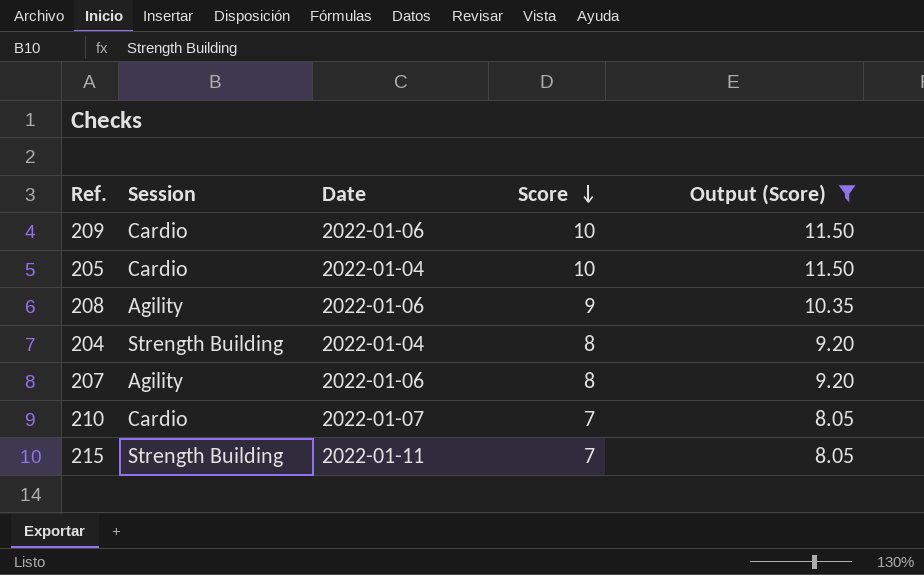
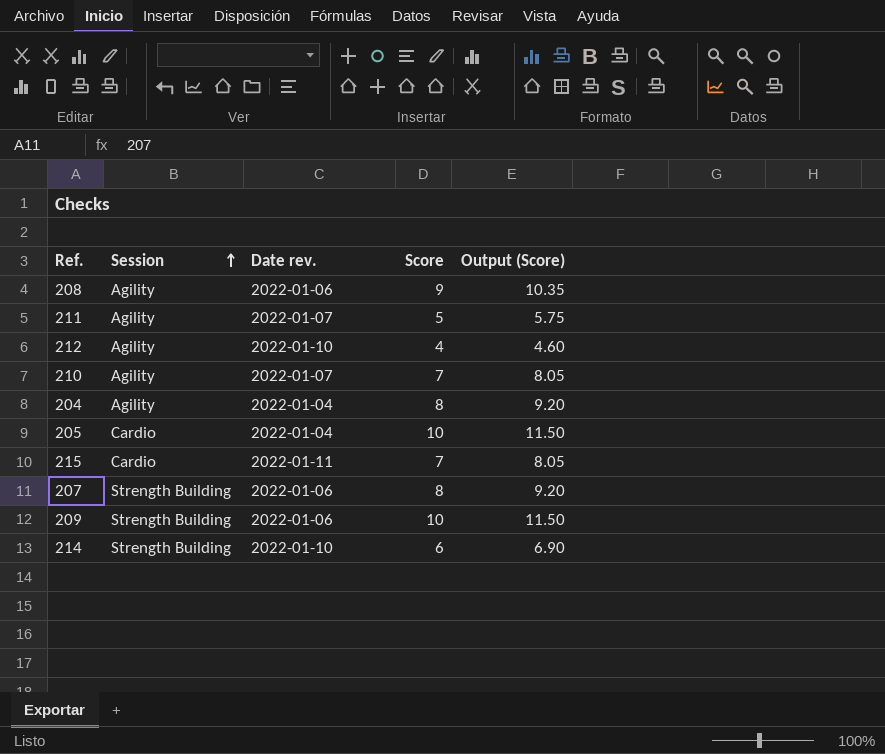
filter: Output (Score) >= 8.05 -> none
row order: Score descending -> Session ascending
column name: Date -> Date rev.
210 | Session: Cardio -> Agility
204 | Session: Strength Building -> Agility
215 | Session: Strength Building -> Cardio
207 | Session: Agility -> Strength Building
209 | Session: Cardio -> Strength Building

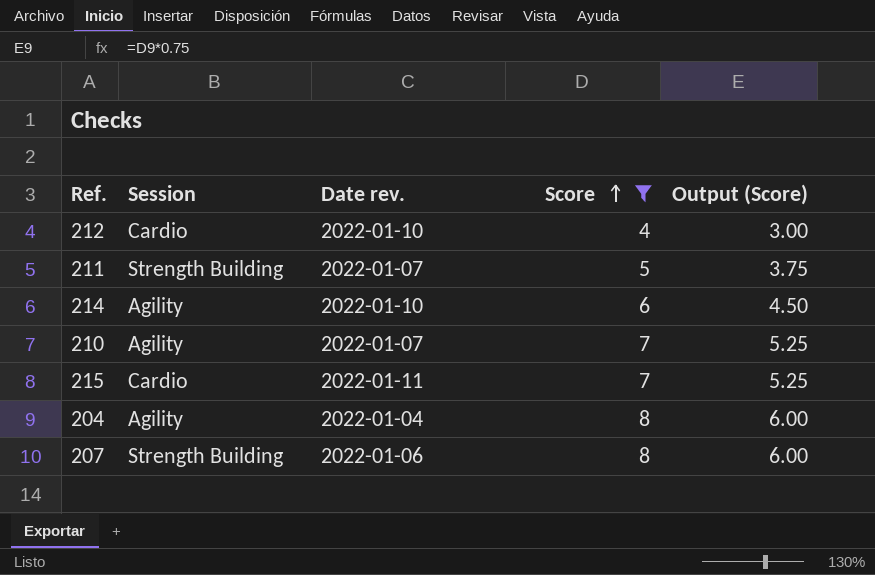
filter: none -> Score <= 8
row order: Session ascending -> Score ascending
column Output (Score) | formula: [Score] * 1.15 -> [Score] * 0.75
212 | Session: Agility -> Cardio
211 | Session: Agility -> Strength Building
214 | Session: Strength Building -> Agility

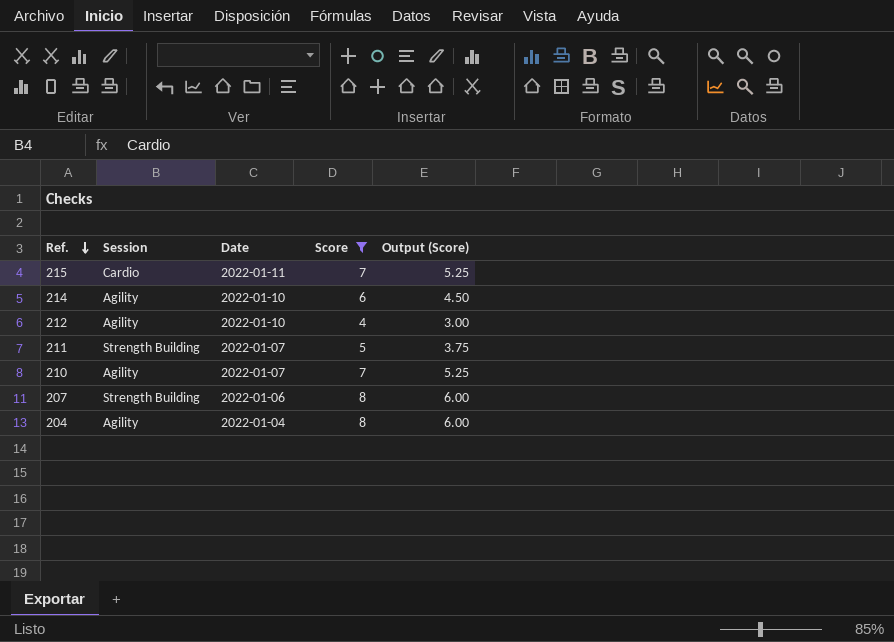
row order: Score ascending -> Ref. descending
column name: Date rev. -> Date
212 | Session: Cardio -> Agility

